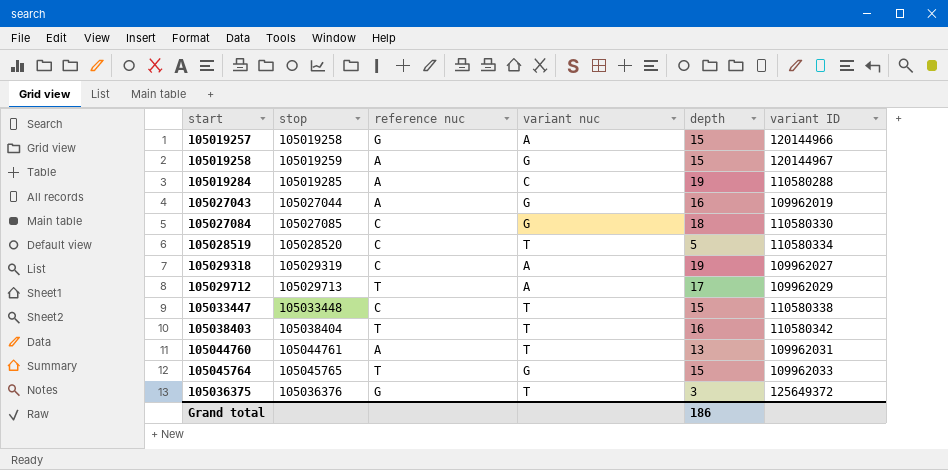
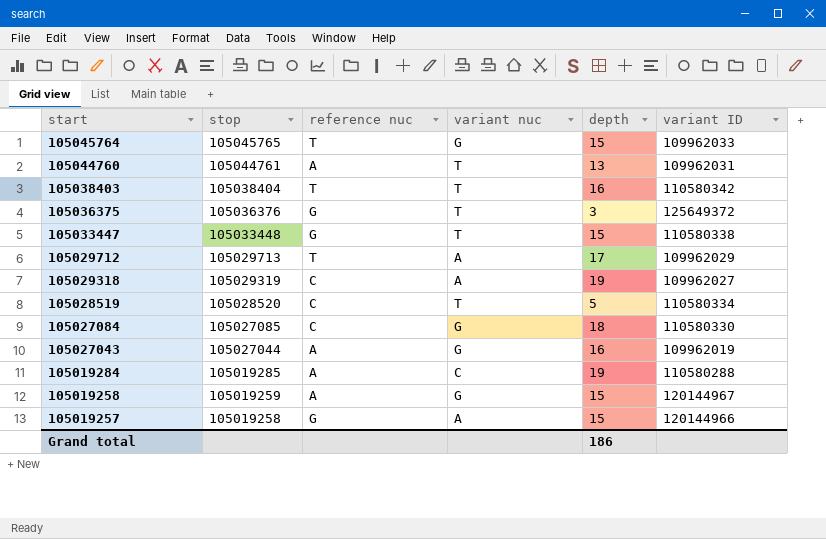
row order: none -> start descending
105033447 | reference nuc: C -> G

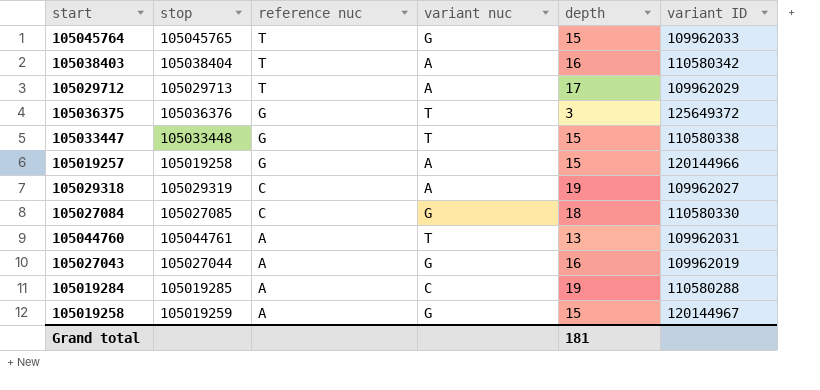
row order: start descending -> reference nuc descending
row 105028519: 105028520 | C | T | 5 | 110580334 -> none
105038403 | variant nuc: T -> A
Grand total | depth: 186 -> 181

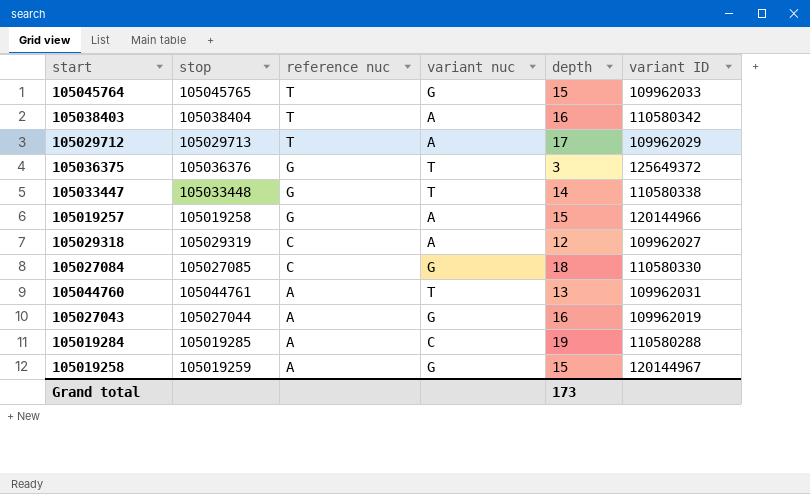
105033447 | depth: 15 -> 14
105029318 | depth: 19 -> 12
Grand total | depth: 181 -> 173

